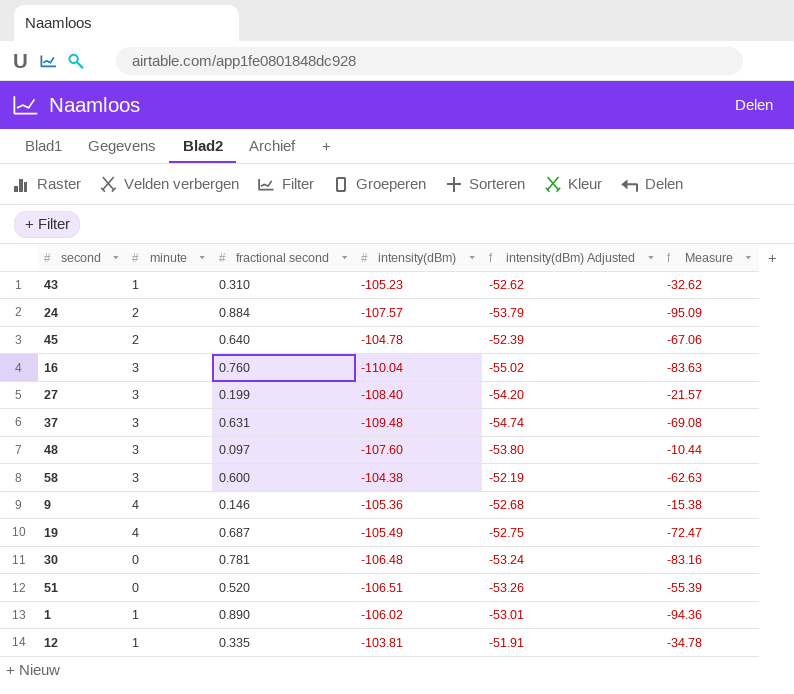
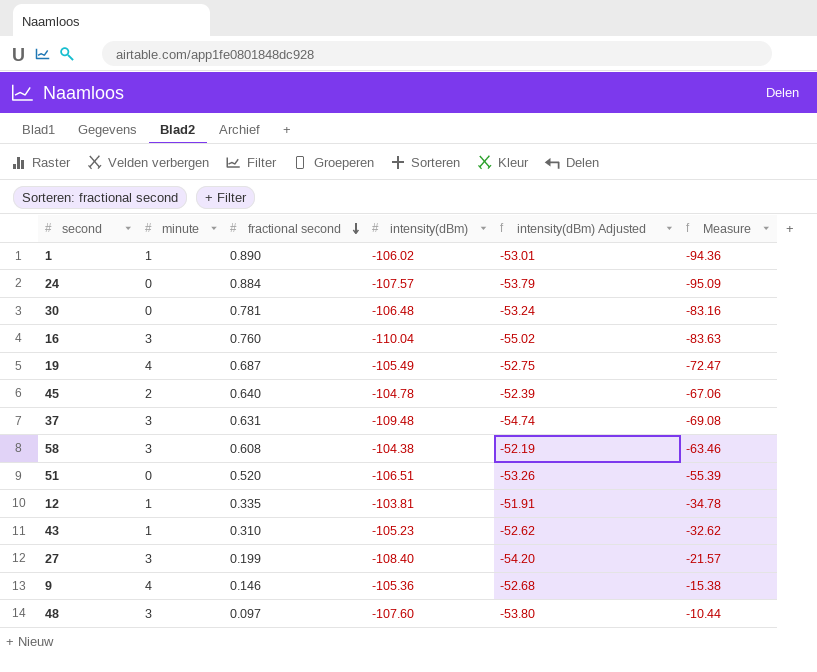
row order: none -> fractional second descending
24 | minute: 2 -> 0
58 | fractional second: 0.600 -> 0.608
58 | Measure: -62.63 -> -63.46

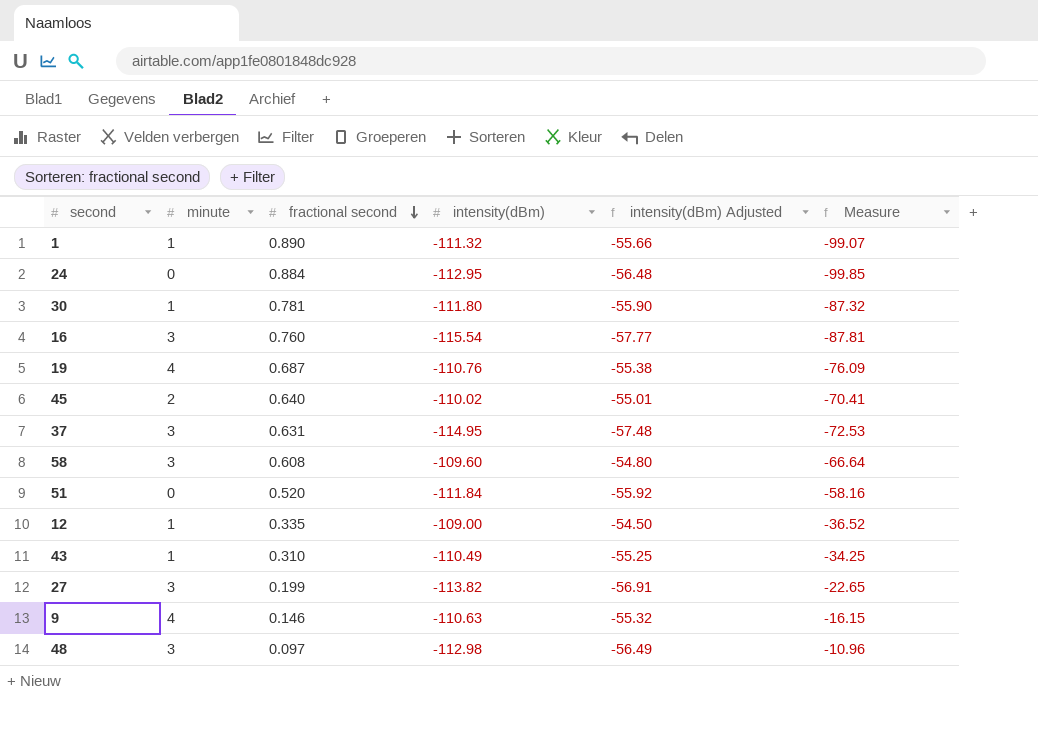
1 | intensity(dBm): -106.02 -> -111.32
1 | intensity(dBm) Adjusted: -53.01 -> -55.66
1 | Measure: -94.36 -> -99.07
24 | intensity(dBm): -107.57 -> -112.95
24 | intensity(dBm) Adjusted: -53.79 -> -56.48
24 | Measure: -95.09 -> -99.85
30 | minute: 0 -> 1
30 | intensity(dBm): -106.48 -> -111.80
30 | intensity(dBm) Adjusted: -53.24 -> -55.90
30 | Measure: -83.16 -> -87.32
16 | intensity(dBm): -110.04 -> -115.54
16 | intensity(dBm) Adjusted: -55.02 -> -57.77
16 | Measure: -83.63 -> -87.81
19 | intensity(dBm): -105.49 -> -110.76
19 | intensity(dBm) Adjusted: -52.75 -> -55.38
19 | Measure: -72.47 -> -76.09
45 | intensity(dBm): -104.78 -> -110.02
45 | intensity(dBm) Adjusted: -52.39 -> -55.01
45 | Measure: -67.06 -> -70.41
37 | intensity(dBm): -109.48 -> -114.95
37 | intensity(dBm) Adjusted: -54.74 -> -57.48
37 | Measure: -69.08 -> -72.53
58 | intensity(dBm): -104.38 -> -109.60
58 | intensity(dBm) Adjusted: -52.19 -> -54.80
58 | Measure: -63.46 -> -66.64
51 | intensity(dBm): -106.51 -> -111.84
51 | intensity(dBm) Adjusted: -53.26 -> -55.92
51 | Measure: -55.39 -> -58.16
12 | intensity(dBm): -103.81 -> -109.00
12 | intensity(dBm) Adjusted: -51.91 -> -54.50
12 | Measure: -34.78 -> -36.52
43 | intensity(dBm): -105.23 -> -110.49
43 | intensity(dBm) Adjusted: -52.62 -> -55.25
43 | Measure: -32.62 -> -34.25
27 | intensity(dBm): -108.40 -> -113.82
27 | intensity(dBm) Adjusted: -54.20 -> -56.91
27 | Measure: -21.57 -> -22.65
9 | intensity(dBm): -105.36 -> -110.63
9 | intensity(dBm) Adjusted: -52.68 -> -55.32
9 | Measure: -15.38 -> -16.15
48 | intensity(dBm): -107.60 -> -112.98
48 | intensity(dBm) Adjusted: -53.80 -> -56.49
48 | Measure: -10.44 -> -10.96

